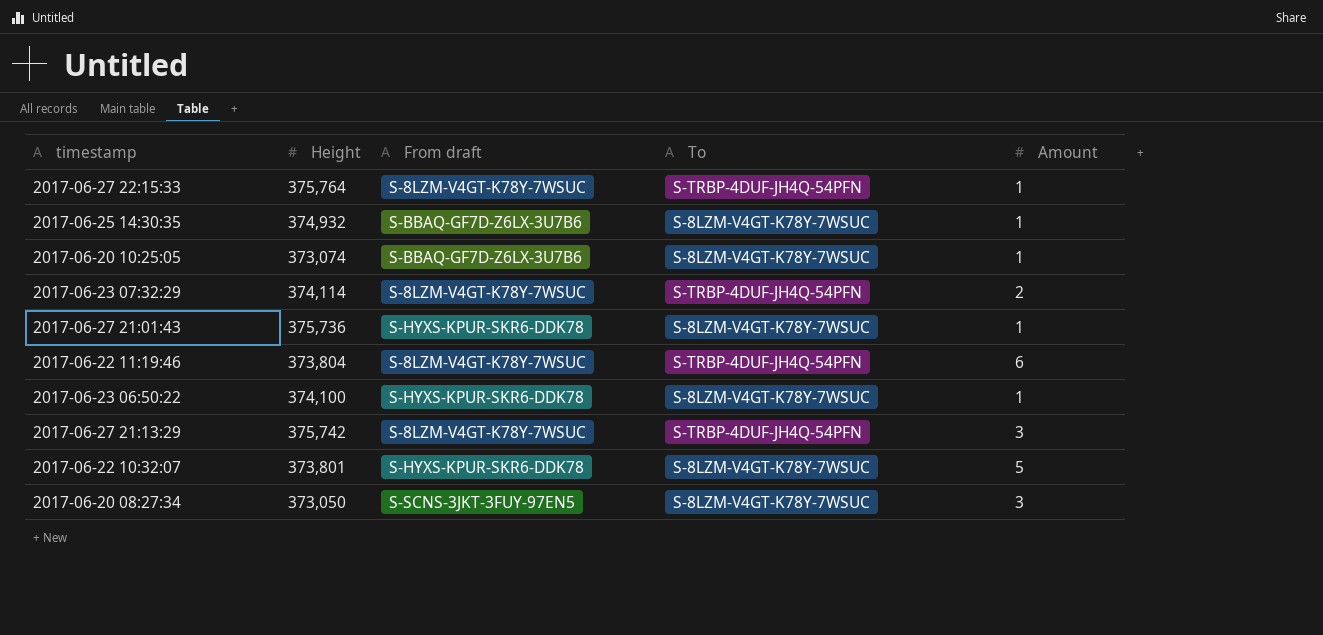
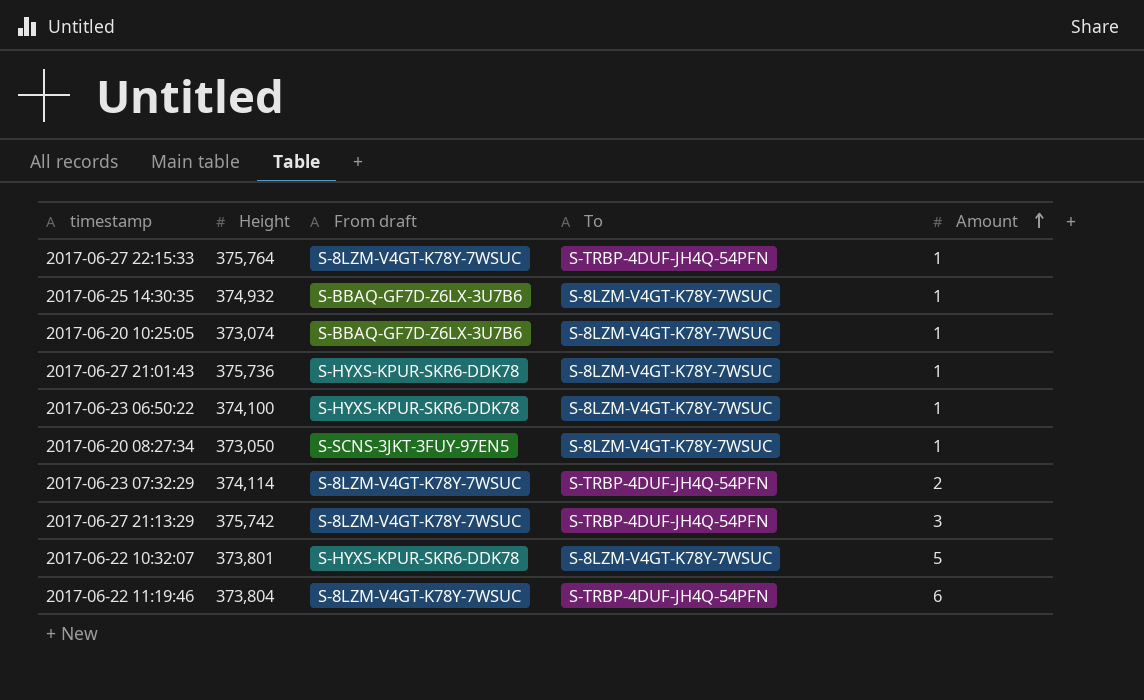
row order: none -> Amount ascending
2017-06-20 08:27:34 | Amount: 3 -> 1

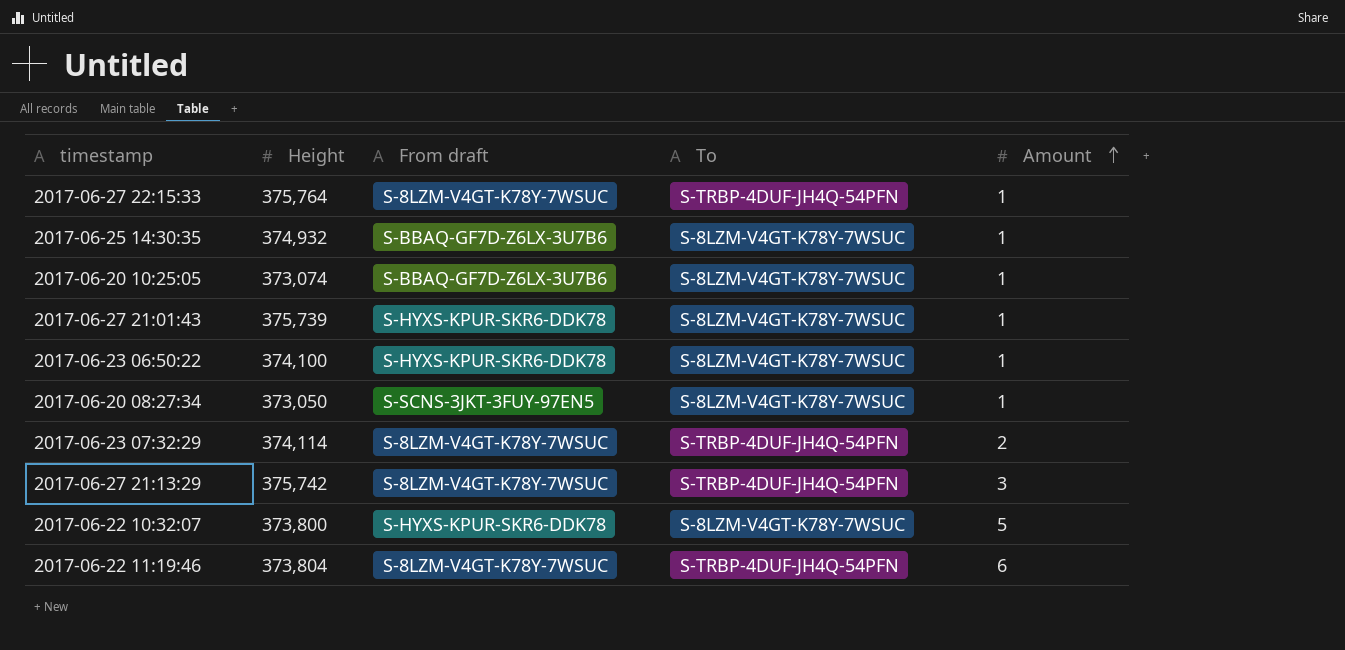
2017-06-27 21:01:43 | Height: 375,736 -> 375,739
2017-06-22 10:32:07 | Height: 373,801 -> 373,800

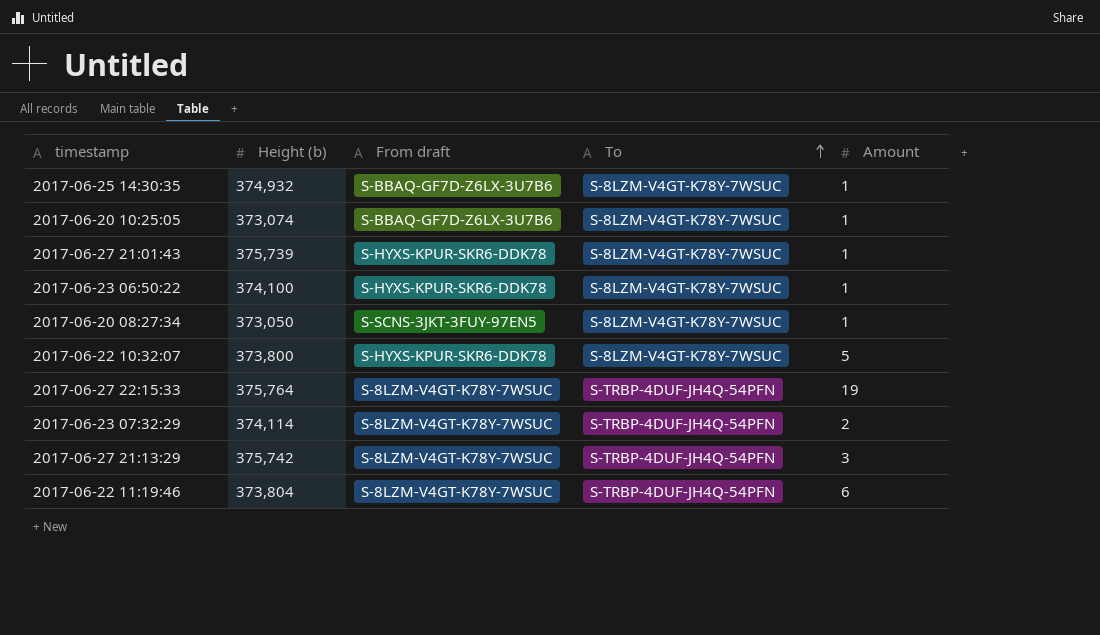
row order: Amount ascending -> To ascending
column name: Height -> Height (b)
2017-06-27 22:15:33 | Amount: 1 -> 19

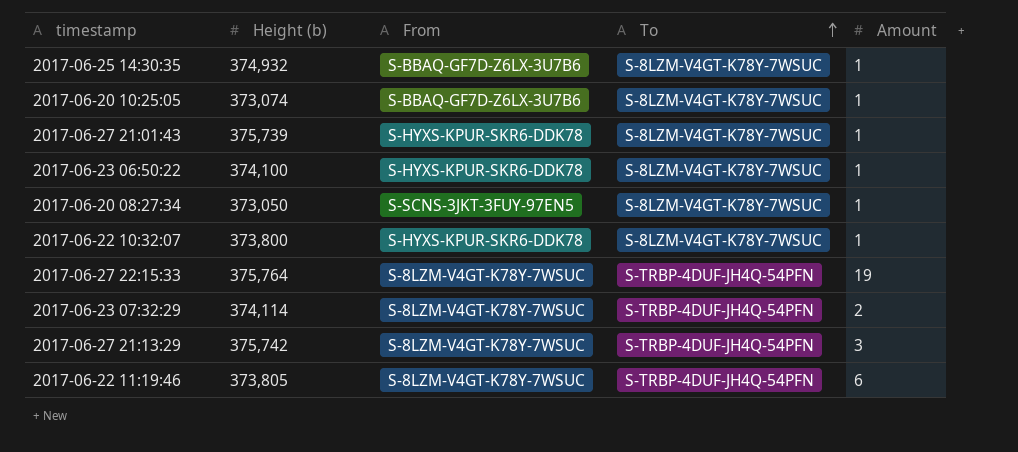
column name: From draft -> From
2017-06-22 10:32:07 | Amount: 5 -> 1
2017-06-22 11:19:46 | Height (b): 373,804 -> 373,805

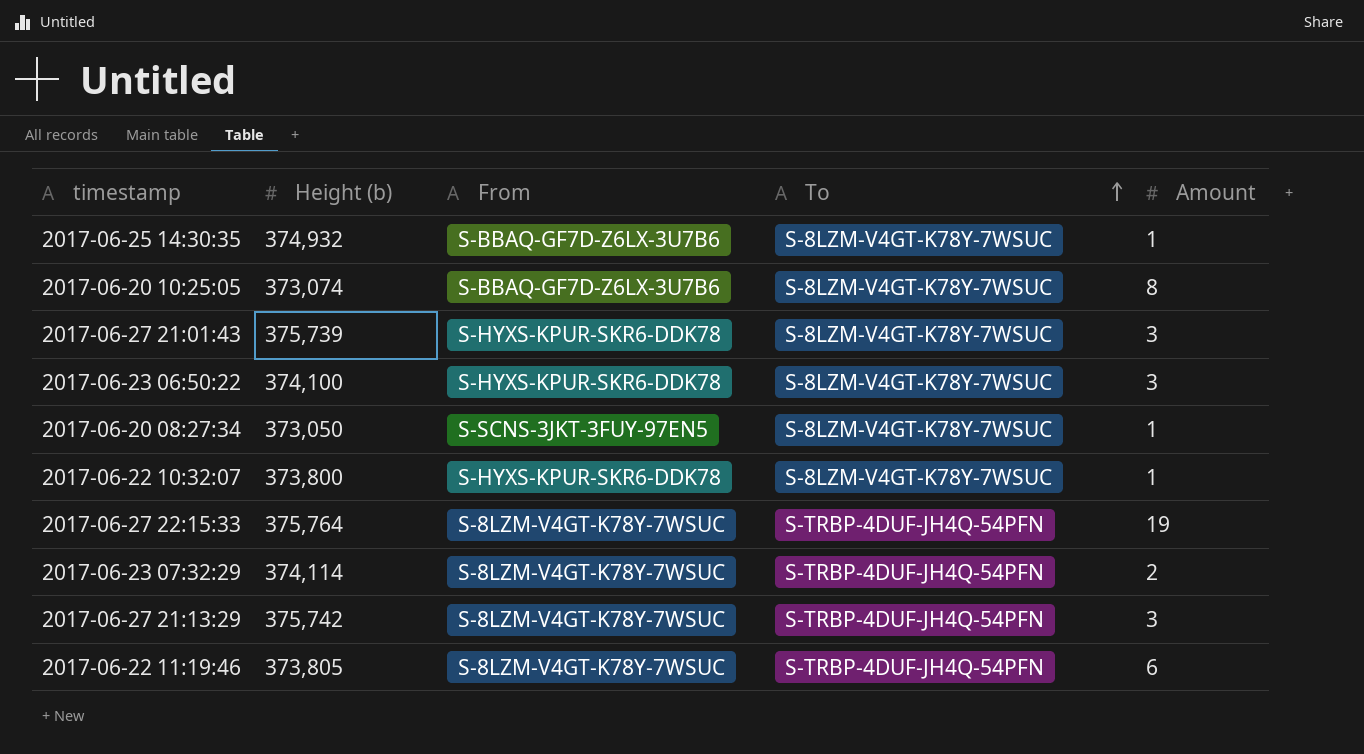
2017-06-20 10:25:05 | Amount: 1 -> 8
2017-06-27 21:01:43 | Amount: 1 -> 3
2017-06-23 06:50:22 | Amount: 1 -> 3

